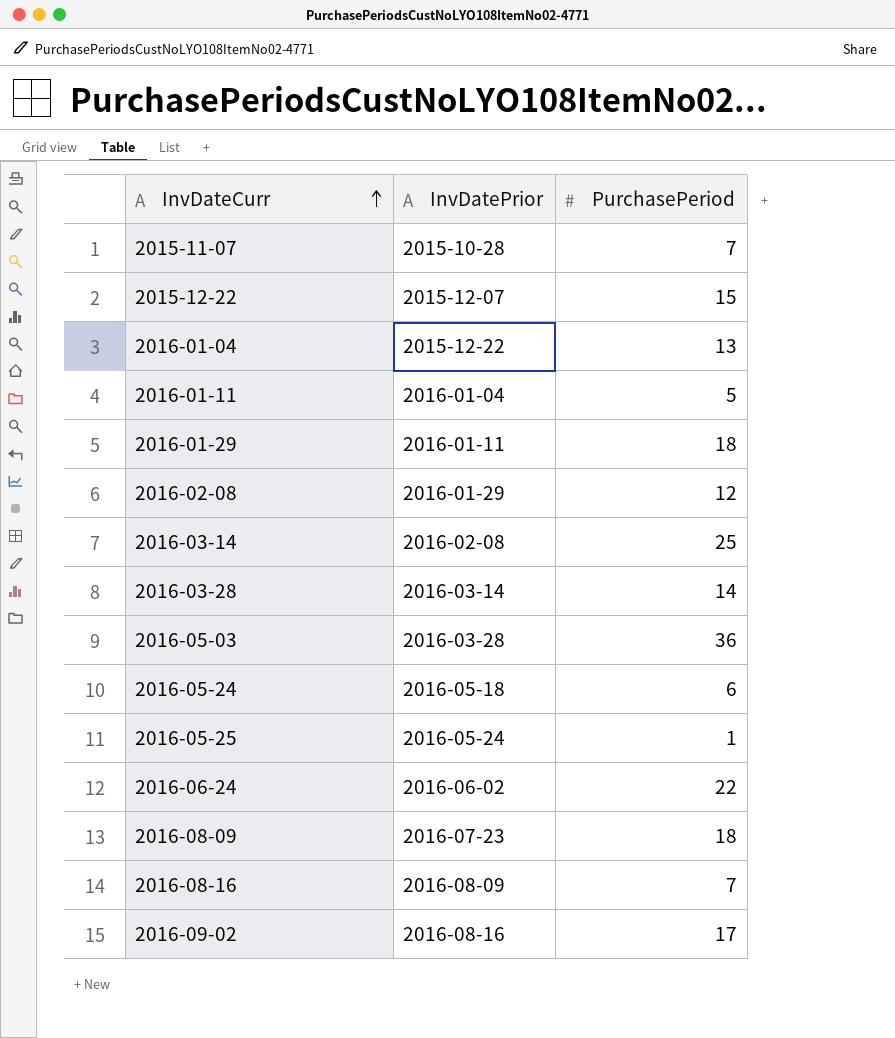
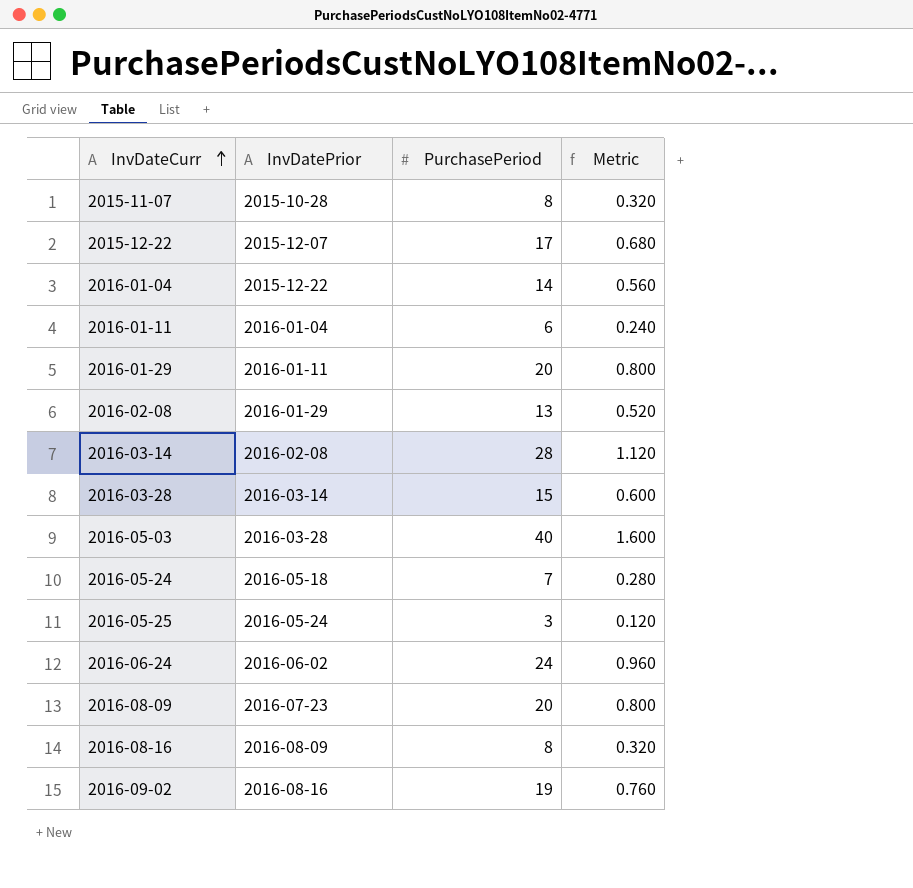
column Metric | formula: none -> [PurchasePeriod] * 0.04
2015-11-07 | PurchasePeriod: 7 -> 8
2015-12-22 | PurchasePeriod: 15 -> 17
2016-01-04 | PurchasePeriod: 13 -> 14
2016-01-11 | PurchasePeriod: 5 -> 6
2016-01-29 | PurchasePeriod: 18 -> 20
2016-02-08 | PurchasePeriod: 12 -> 13
2016-03-14 | PurchasePeriod: 25 -> 28
2016-03-28 | PurchasePeriod: 14 -> 15
2016-05-03 | PurchasePeriod: 36 -> 40
2016-05-24 | PurchasePeriod: 6 -> 7
2016-05-25 | PurchasePeriod: 1 -> 3
2016-06-24 | PurchasePeriod: 22 -> 24
2016-08-09 | PurchasePeriod: 18 -> 20
2016-08-16 | PurchasePeriod: 7 -> 8
2016-09-02 | PurchasePeriod: 17 -> 19

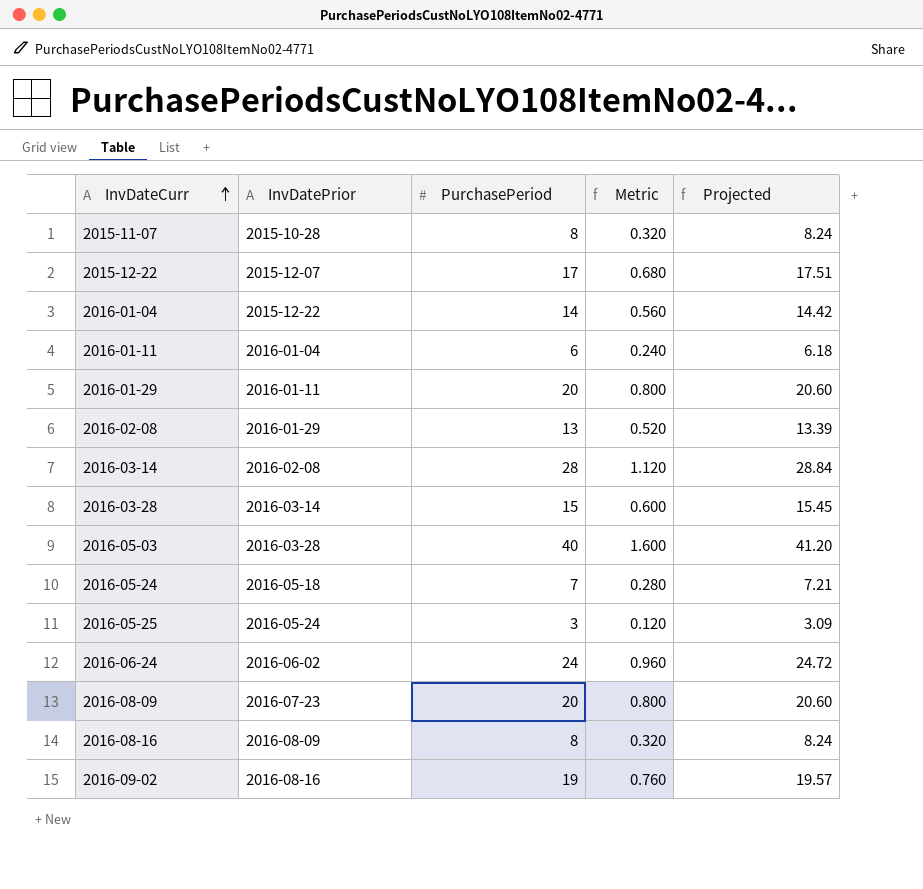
column Projected | formula: none -> [PurchasePeriod] * 1.03

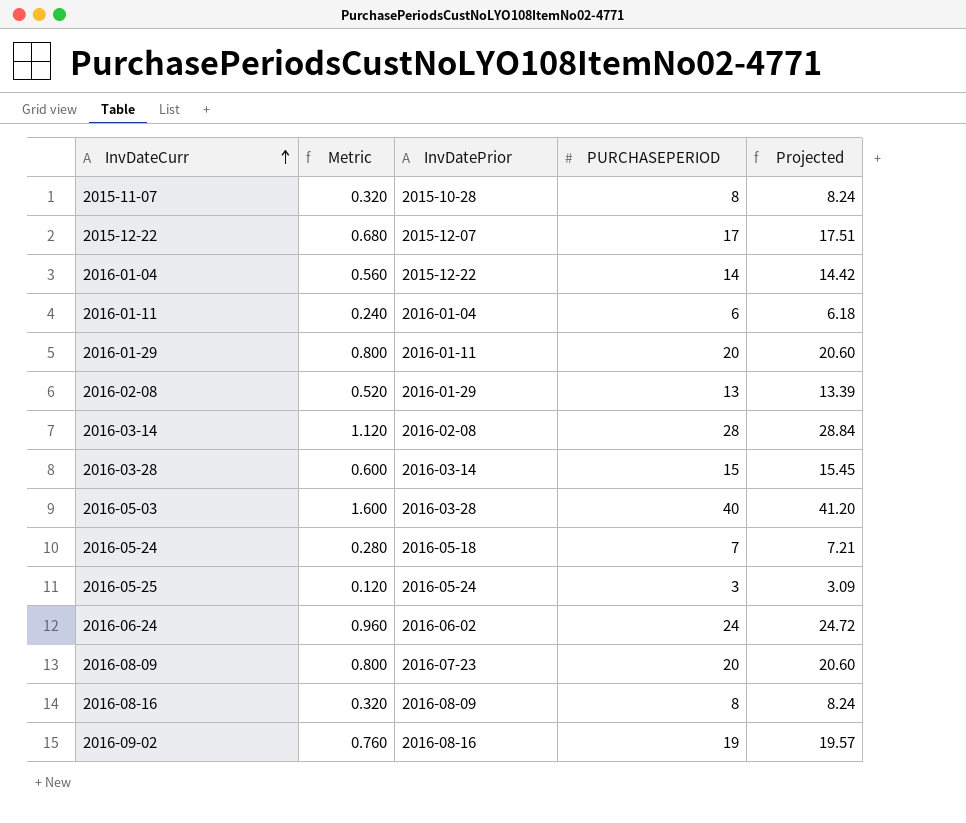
column Metric | position: 4 -> 2
column name: PurchasePeriod -> PURCHASEPERIOD

